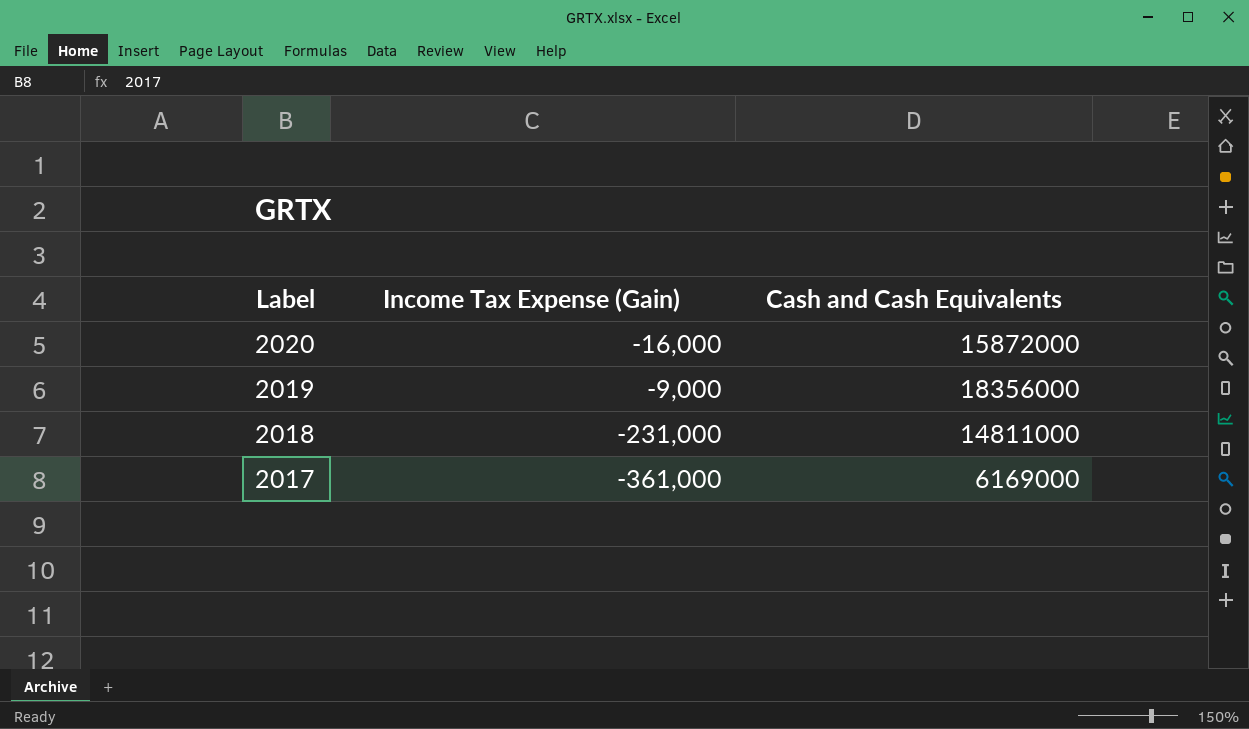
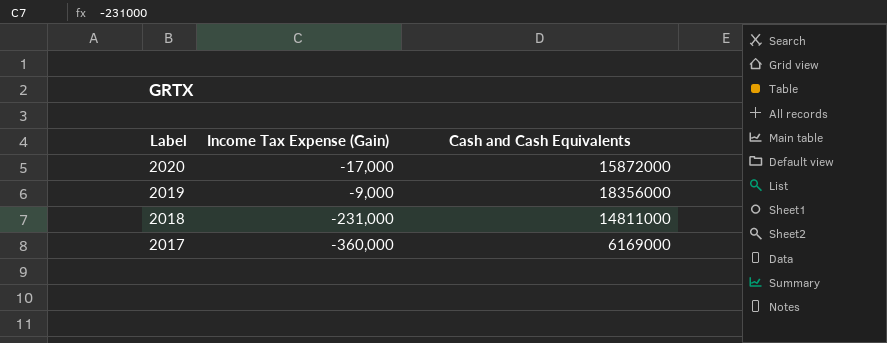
2020 | Income Tax Expense (Gain): -16,000 -> -17,000
2017 | Income Tax Expense (Gain): -361,000 -> -360,000

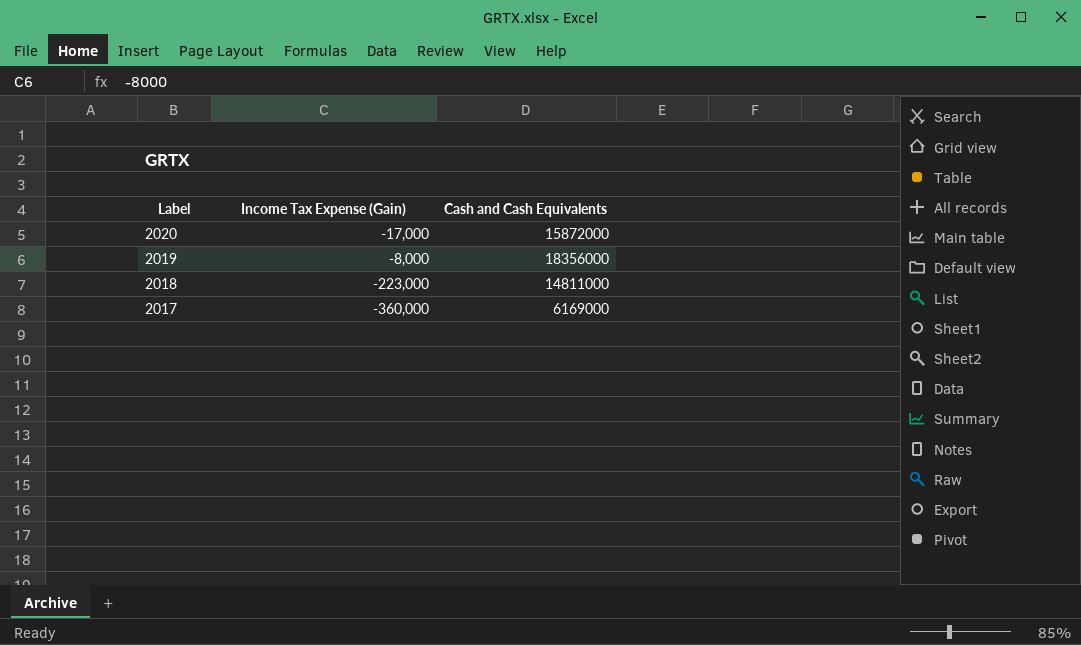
2019 | Income Tax Expense (Gain): -9,000 -> -8,000
2018 | Income Tax Expense (Gain): -231,000 -> -223,000

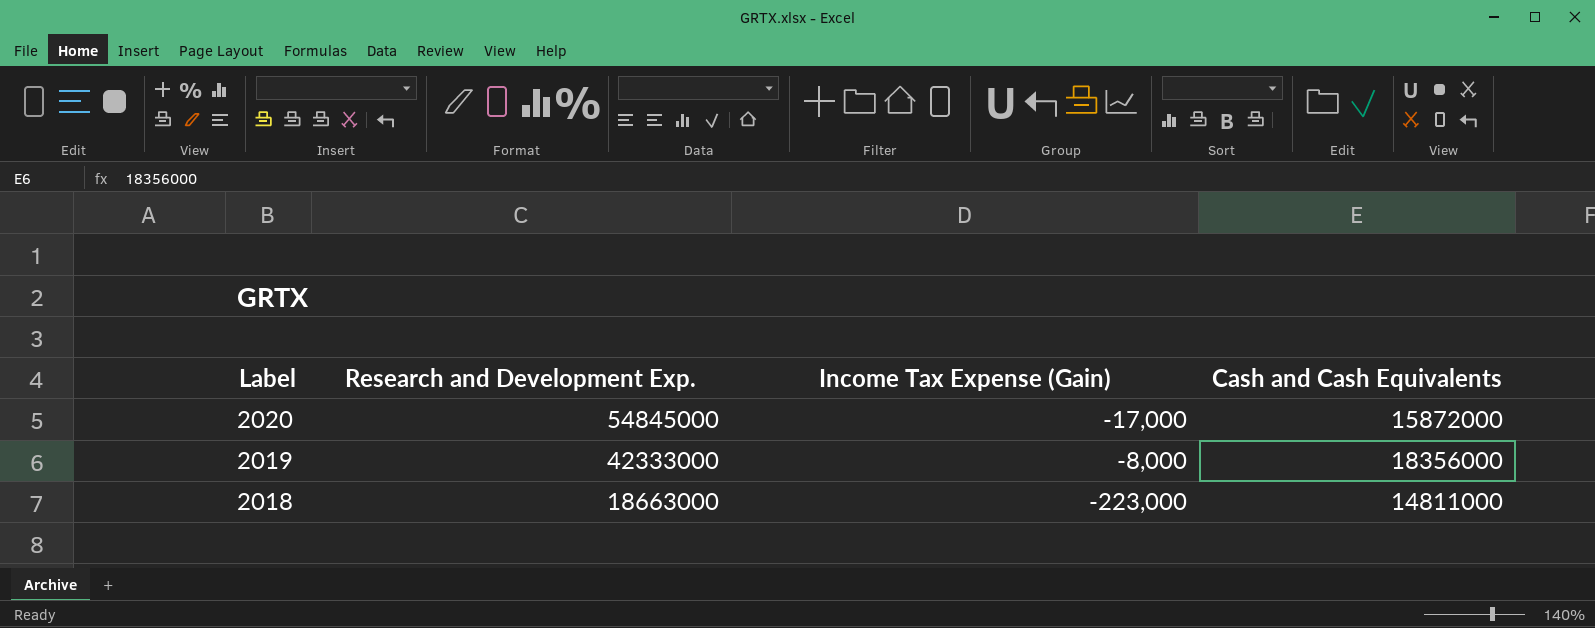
column Research and Development Exp. | position: none -> 2
row 2017: -360,000 | 6169000 -> none

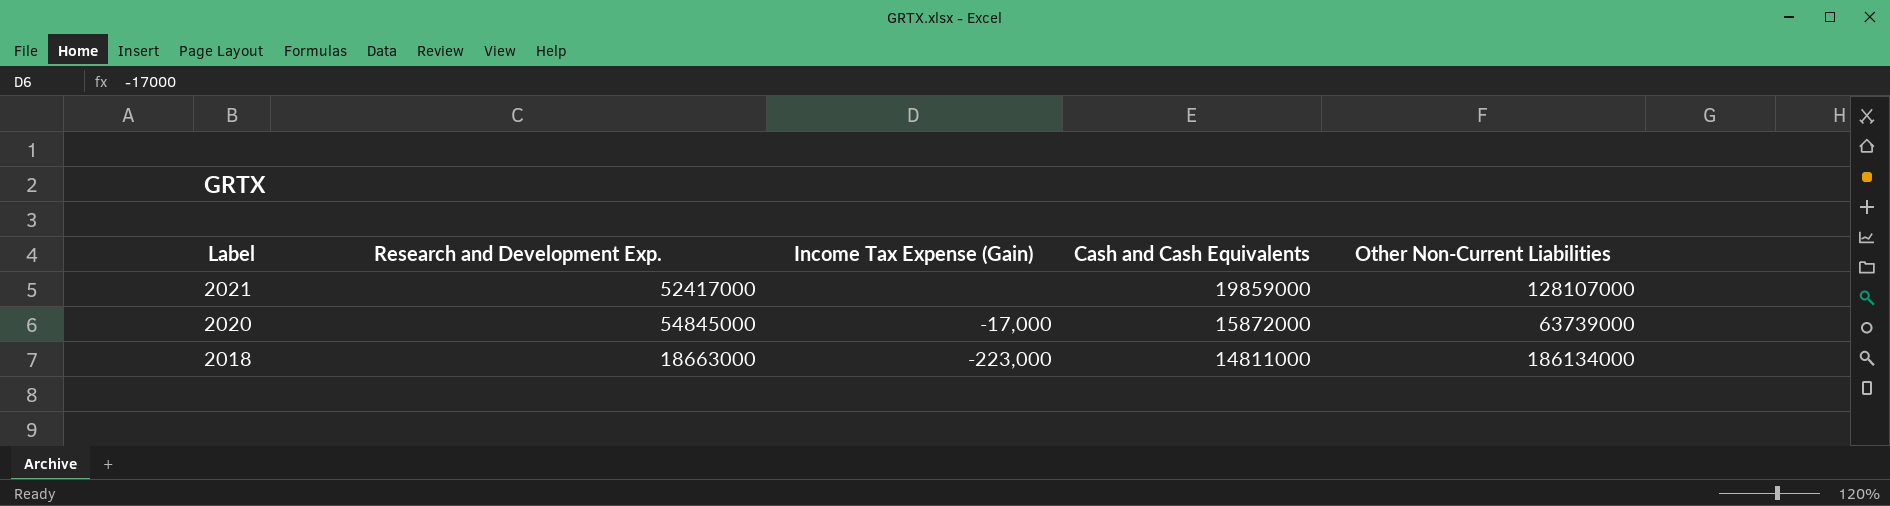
column Other Non-Current Liabilities | position: none -> 5
row 2019: 42333000 | -8,000 | 18356000 -> none
row 2021: none -> 52417000 | none | 19859000 | 128107000

